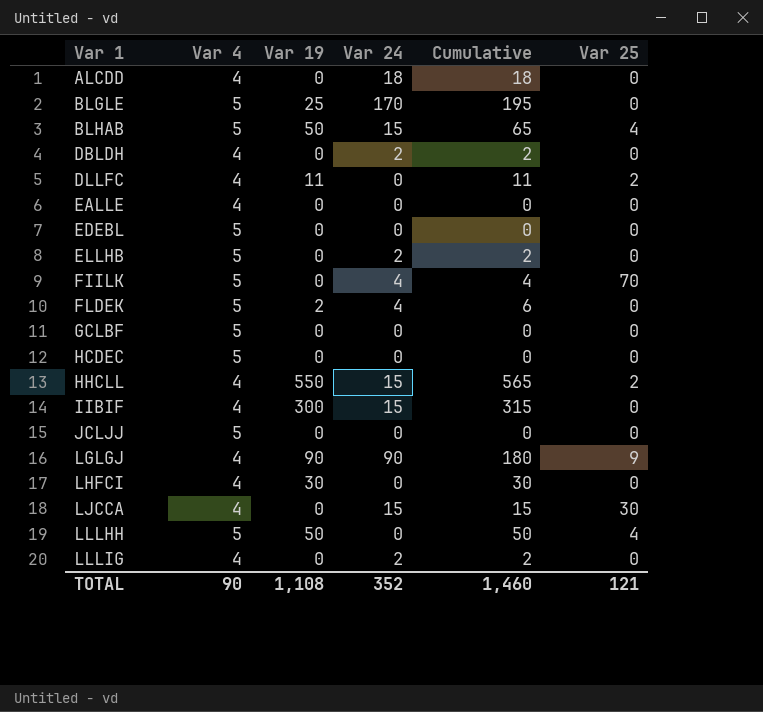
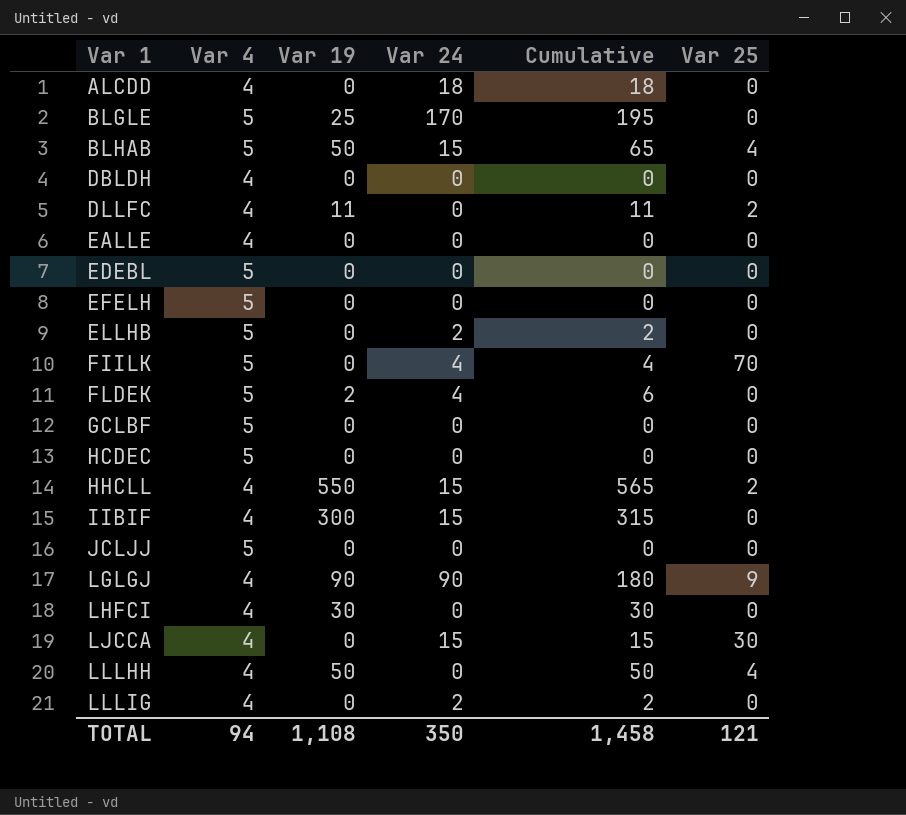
DBLDH | Var 24: 2 -> 0
DBLDH | Cumulative: 2 -> 0
row EFELH: none -> 5 | 0 | 0 | 0 | 0
LLLHH | Var 4: 5 -> 4
TOTAL | Var 4: 90 -> 94
TOTAL | Var 24: 352 -> 350
TOTAL | Cumulative: 1,460 -> 1,458

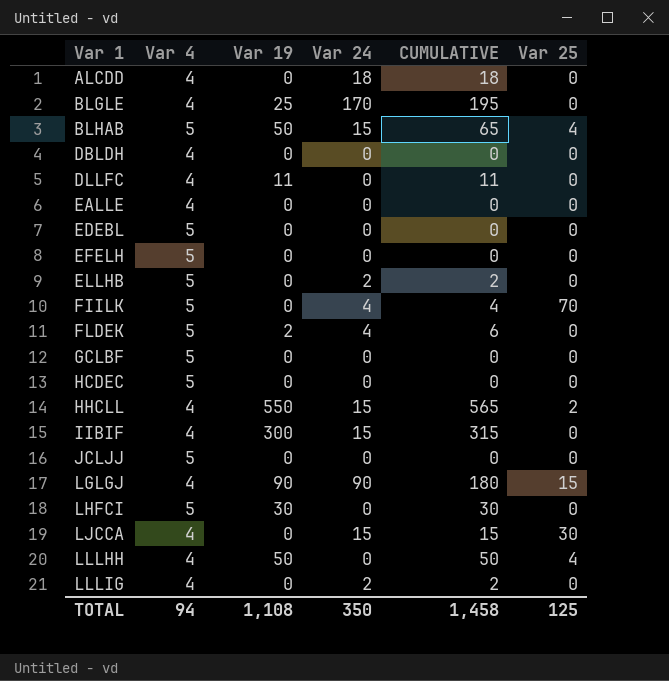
column name: Cumulative -> CUMULATIVE
BLGLE | Var 4: 5 -> 4
DLLFC | Var 25: 2 -> 0
LGLGJ | Var 25: 9 -> 15
LHFCI | Var 4: 4 -> 5
TOTAL | Var 25: 121 -> 125

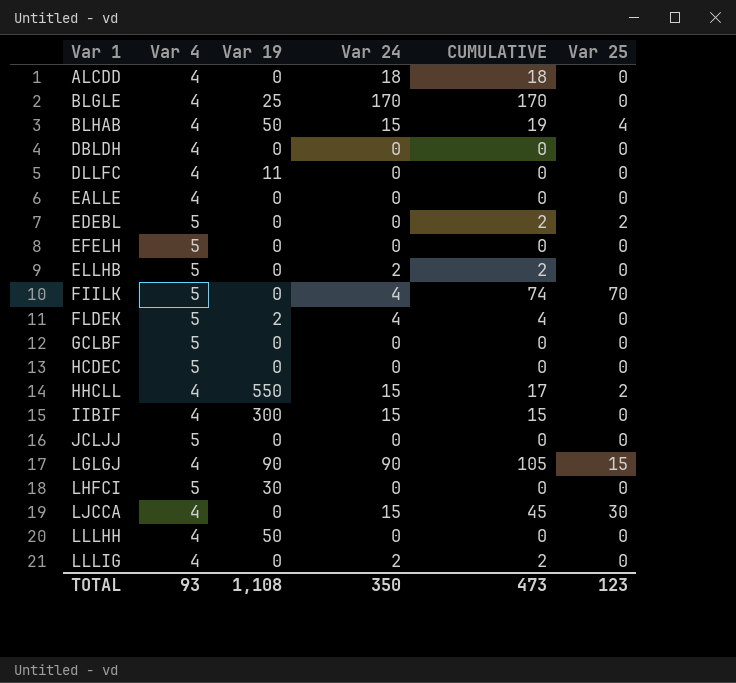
column CUMULATIVE | formula: [Var 19] + [Var 24] -> [Var 24] + [Var 25]
BLHAB | Var 4: 5 -> 4
EDEBL | Var 25: 0 -> 2
LLLHH | Var 25: 4 -> 0
TOTAL | Var 4: 94 -> 93
TOTAL | CUMULATIVE: 1,458 -> 473
TOTAL | Var 25: 125 -> 123

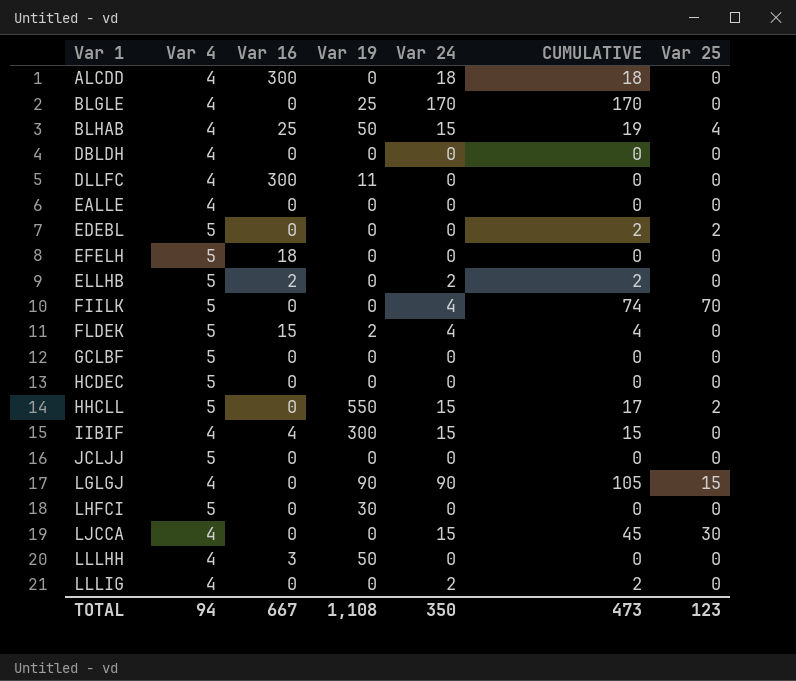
column Var 16 | position: none -> 3
HHCLL | Var 4: 4 -> 5
TOTAL | Var 4: 93 -> 94

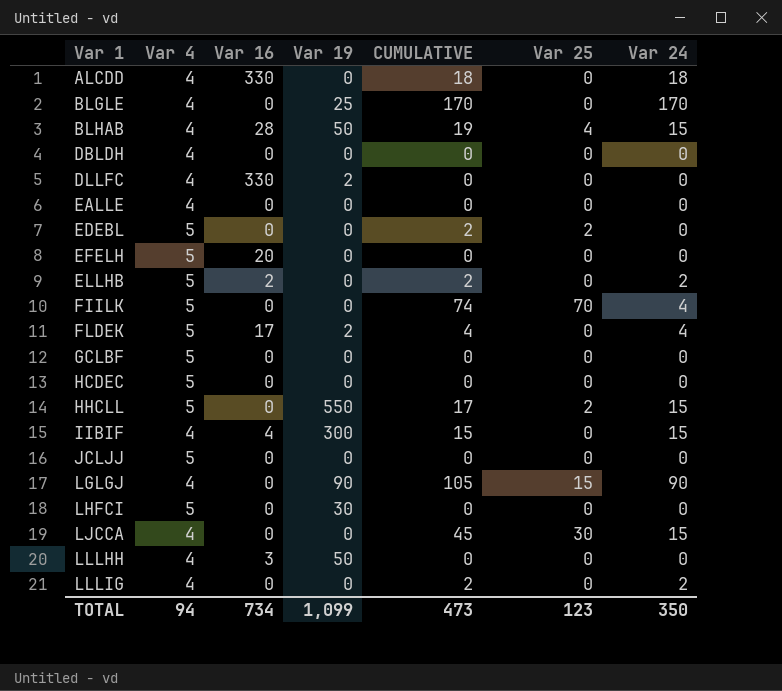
column Var 24 | position: 5 -> 7
ALCDD | Var 16: 300 -> 330
BLHAB | Var 16: 25 -> 28
DLLFC | Var 16: 300 -> 330
DLLFC | Var 19: 11 -> 2
EFELH | Var 16: 18 -> 20
FLDEK | Var 16: 15 -> 17
TOTAL | Var 16: 667 -> 734
TOTAL | Var 19: 1,108 -> 1,099

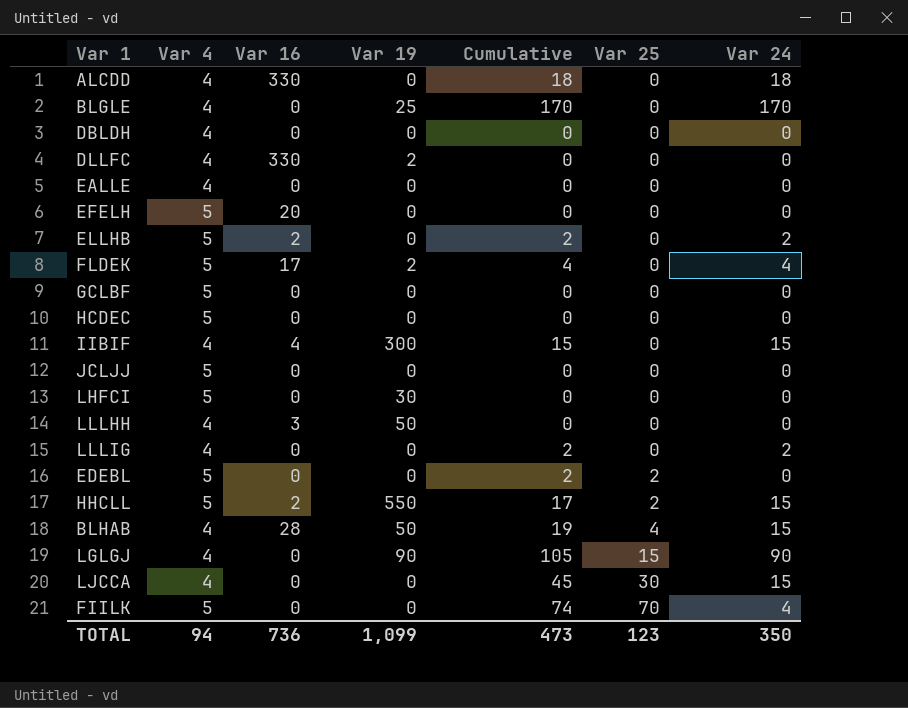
row order: Var 1 ascending -> Var 25 ascending
column name: CUMULATIVE -> Cumulative
HHCLL | Var 16: 0 -> 2
TOTAL | Var 16: 734 -> 736

